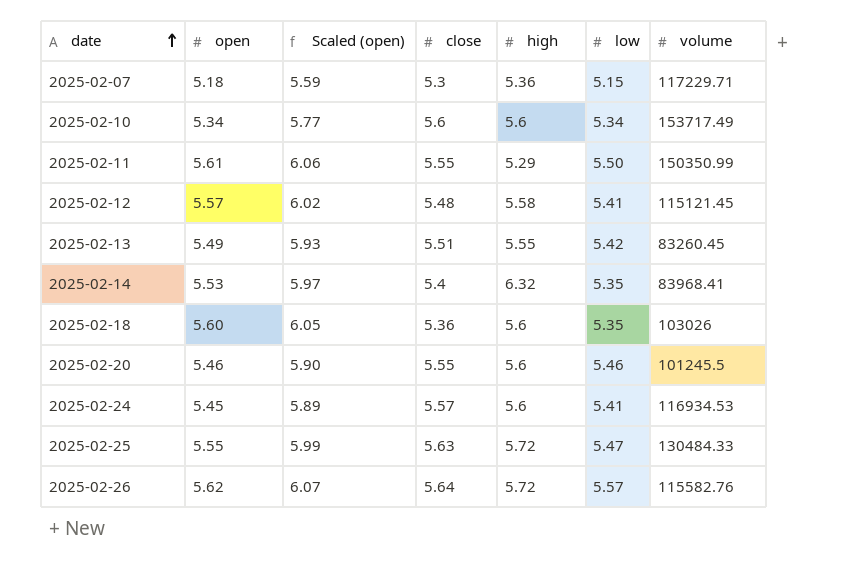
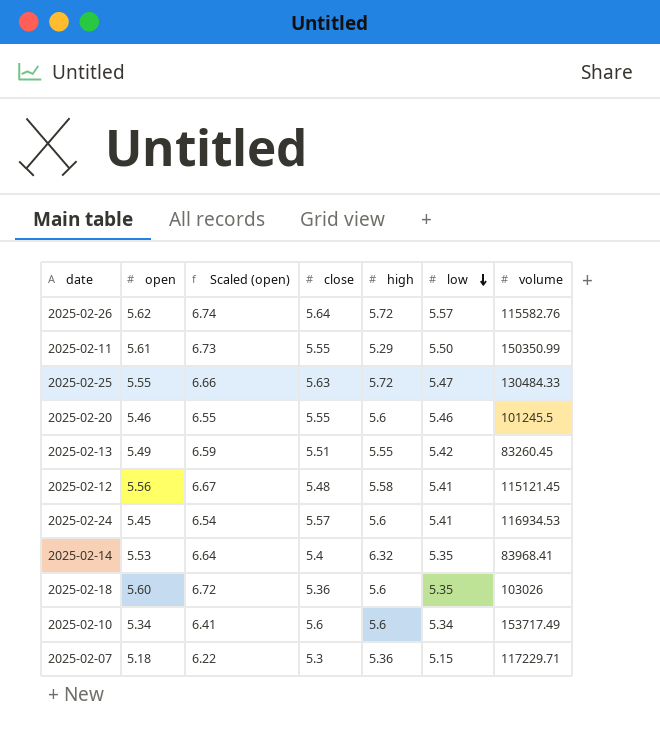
row order: date ascending -> low descending
column Scaled (open) | formula: [open] * 1.08 -> [open] * 1.2
2025-02-12 | open: 5.57 -> 5.56

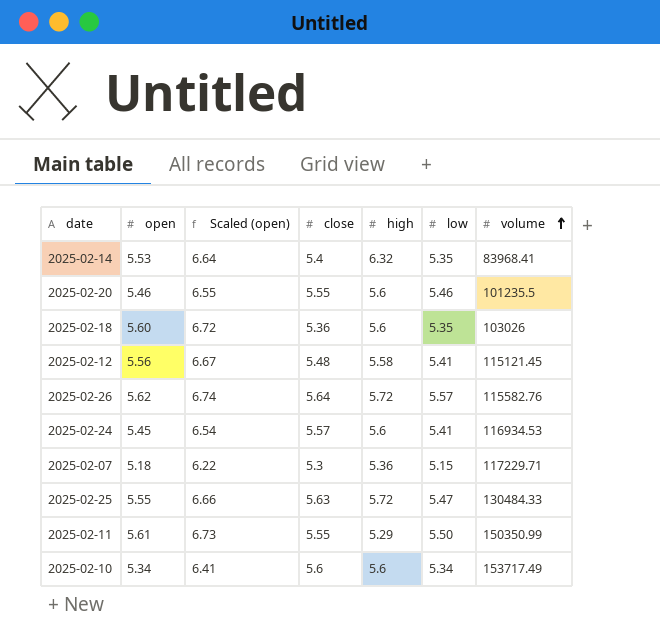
row order: low descending -> volume ascending
row 2025-02-13: 5.49 | 6.59 | 5.51 | 5.55 | 5.42 | 83260.45 -> none
2025-02-20 | volume: 101245.5 -> 101235.5

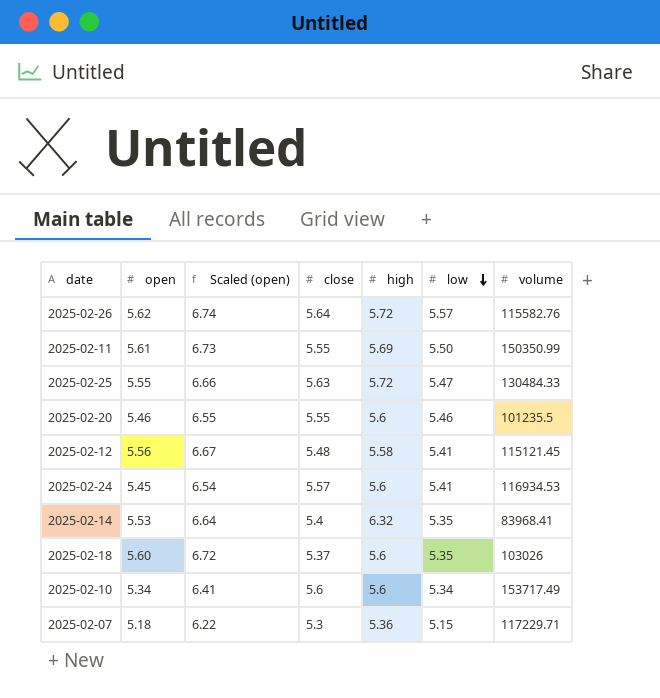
row order: volume ascending -> low descending
2025-02-11 | high: 5.29 -> 5.69
2025-02-18 | close: 5.36 -> 5.37

